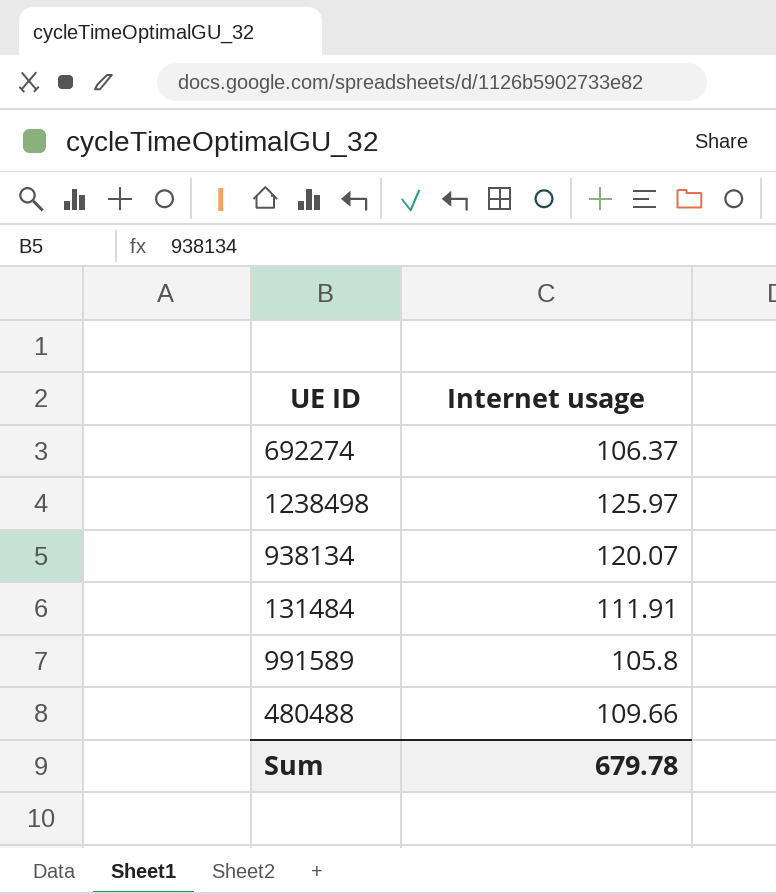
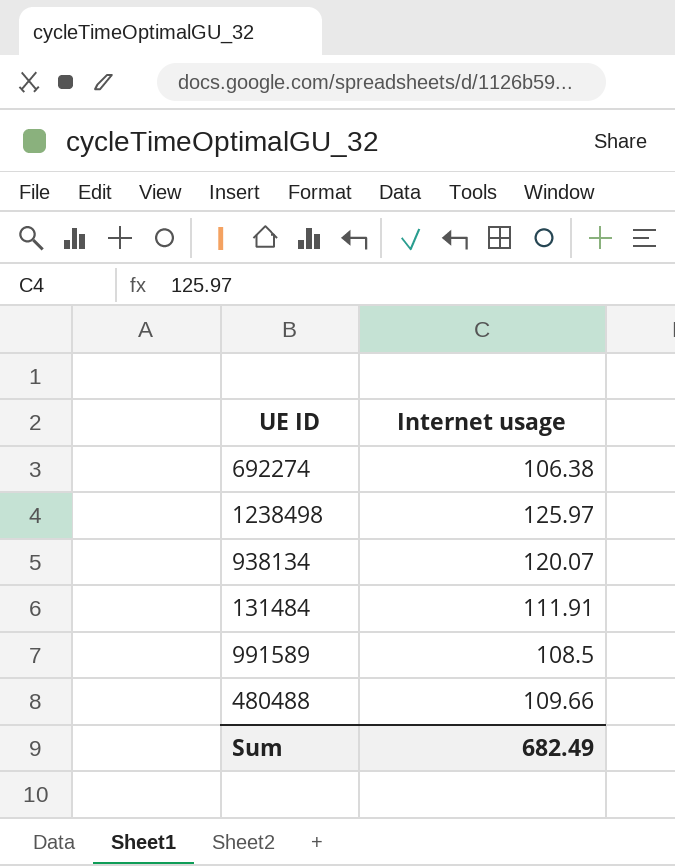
692274 | Internet usage: 106.37 -> 106.38
991589 | Internet usage: 105.8 -> 108.5
Sum | Internet usage: 679.78 -> 682.49

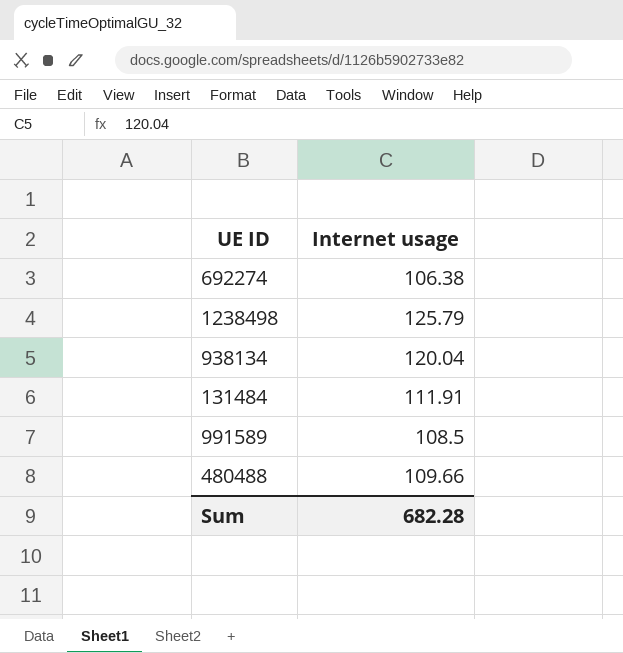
1238498 | Internet usage: 125.97 -> 125.79
938134 | Internet usage: 120.07 -> 120.04
Sum | Internet usage: 682.49 -> 682.28

